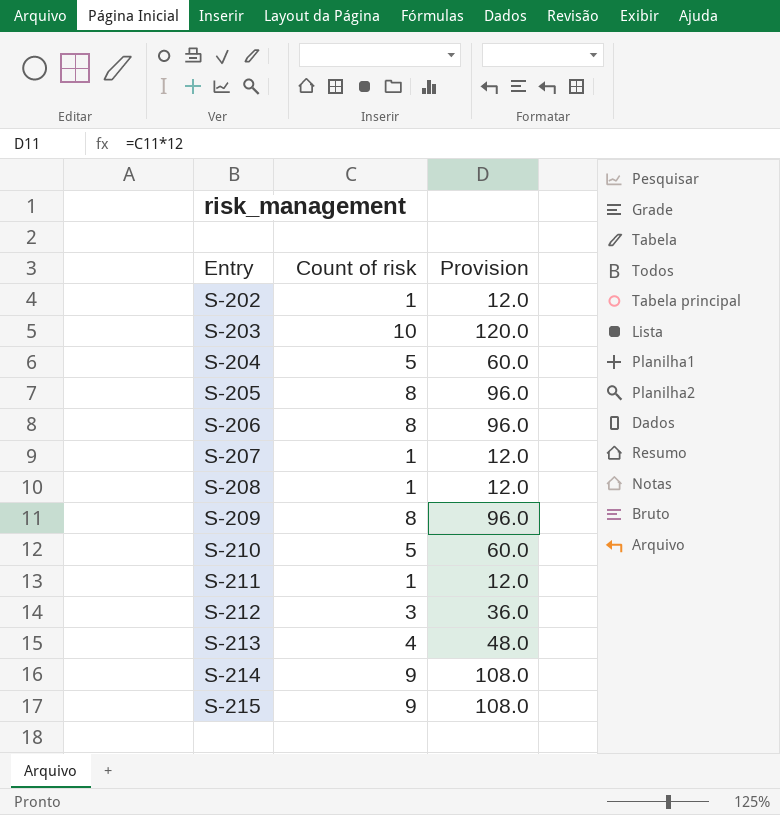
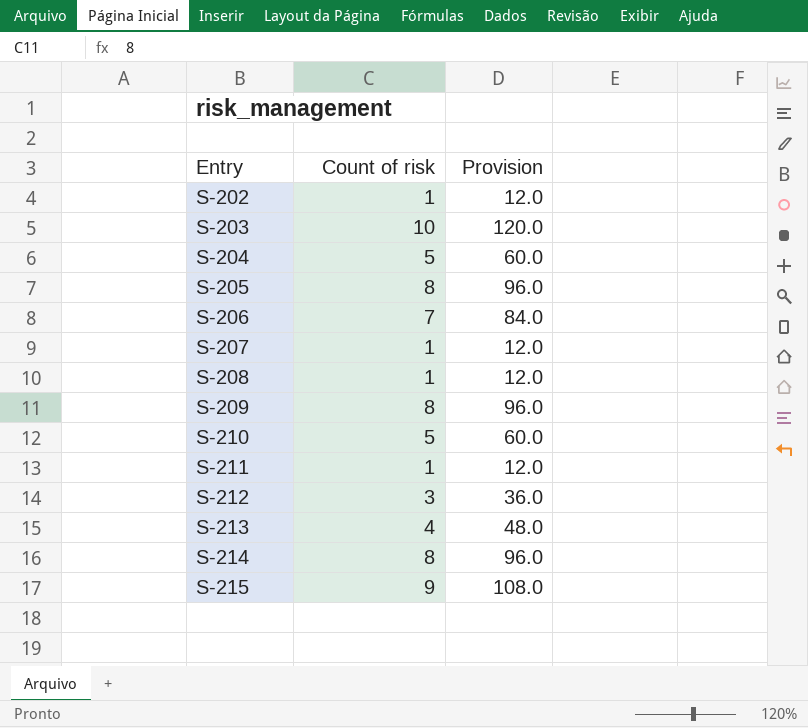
S-206 | Count of risk: 8 -> 7
S-206 | Provision: 96.0 -> 84.0
S-214 | Count of risk: 9 -> 8
S-214 | Provision: 108.0 -> 96.0

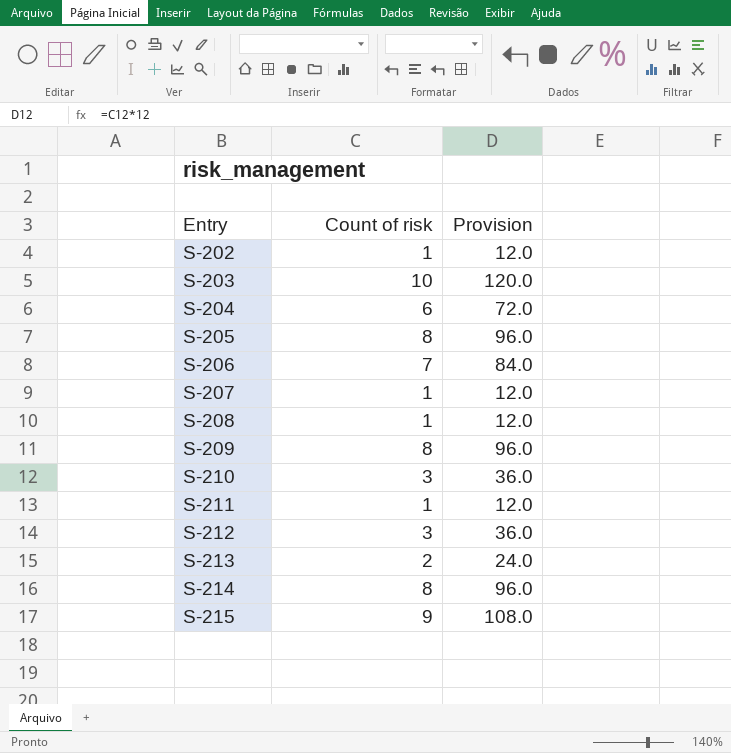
S-204 | Count of risk: 5 -> 6
S-204 | Provision: 60.0 -> 72.0
S-210 | Count of risk: 5 -> 3
S-210 | Provision: 60.0 -> 36.0
S-213 | Count of risk: 4 -> 2
S-213 | Provision: 48.0 -> 24.0

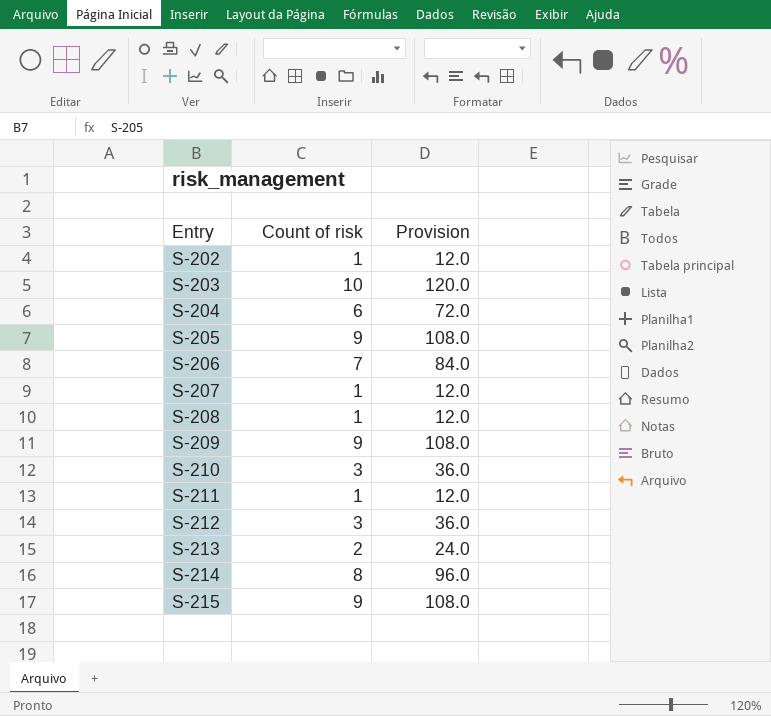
S-205 | Count of risk: 8 -> 9
S-205 | Provision: 96.0 -> 108.0
S-209 | Count of risk: 8 -> 9
S-209 | Provision: 96.0 -> 108.0

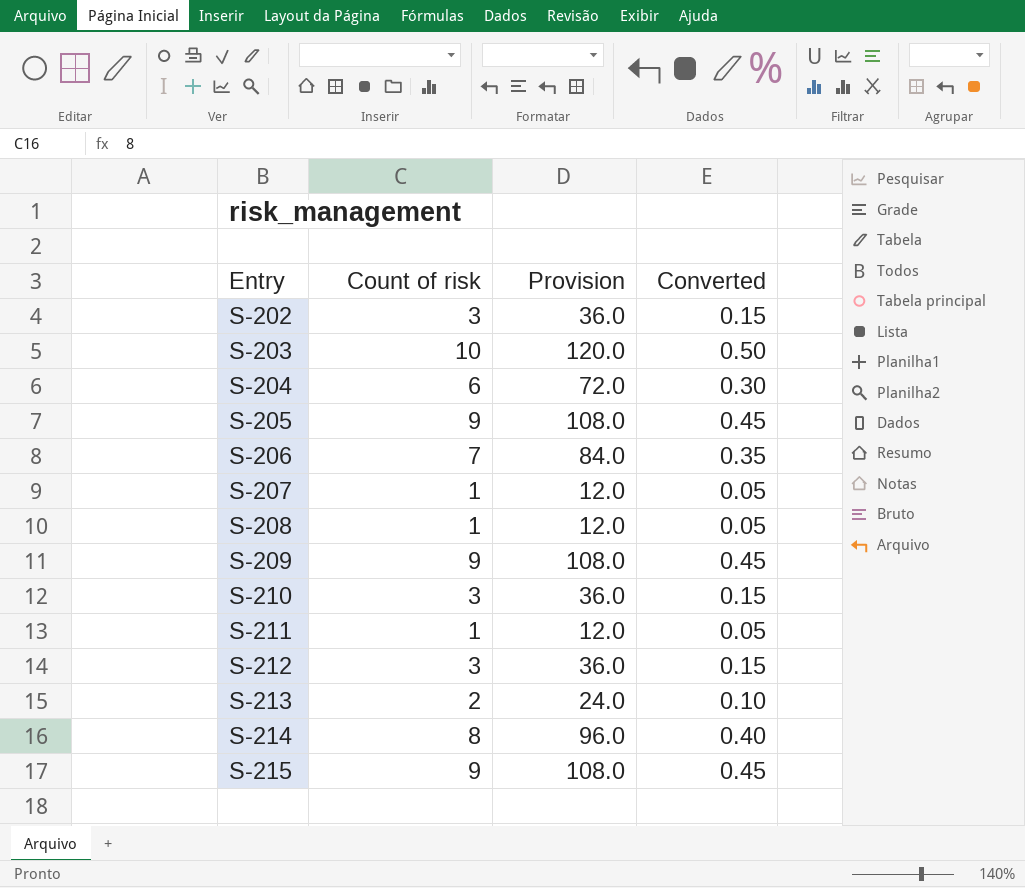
column Converted | formula: none -> [Count of risk] * 0.05
S-202 | Count of risk: 1 -> 3
S-202 | Provision: 12.0 -> 36.0

